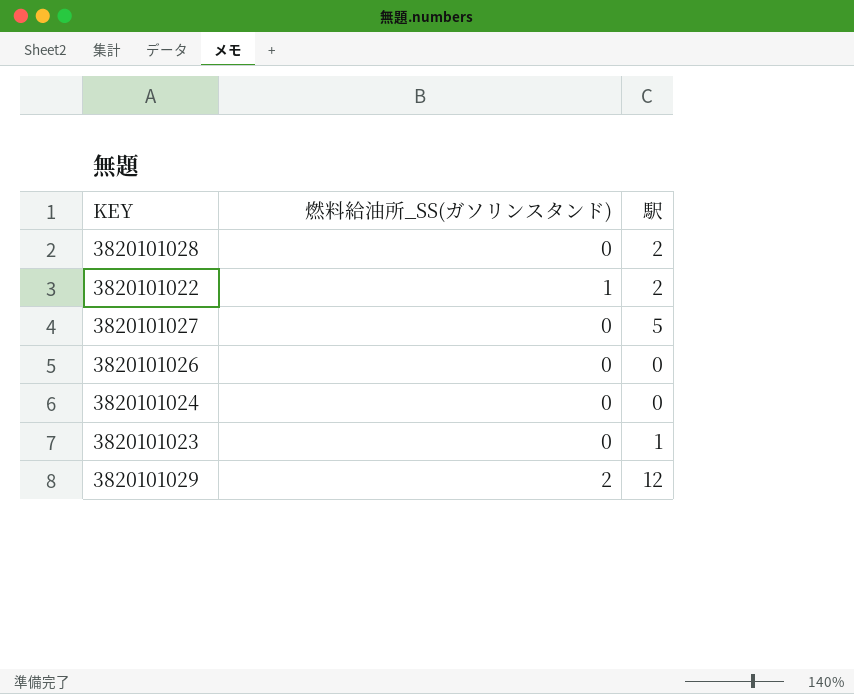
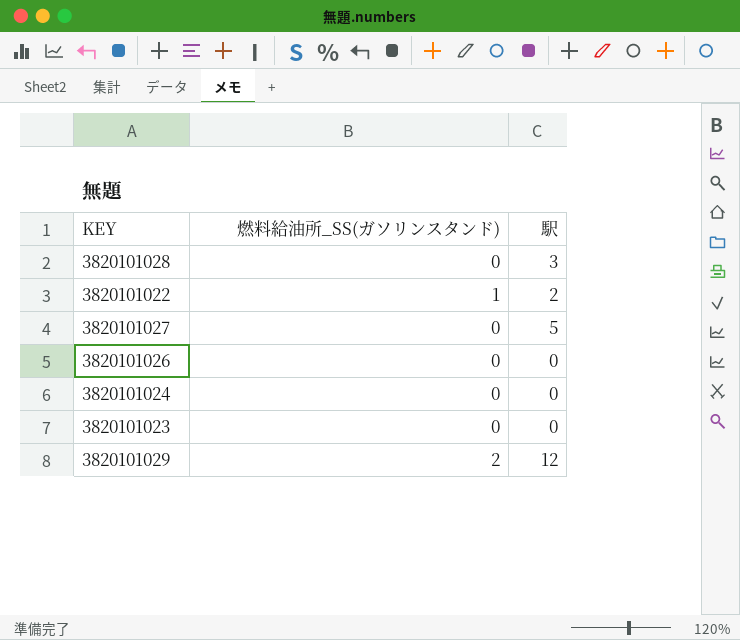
3820101028 | 駅: 2 -> 3
3820101023 | 駅: 1 -> 0

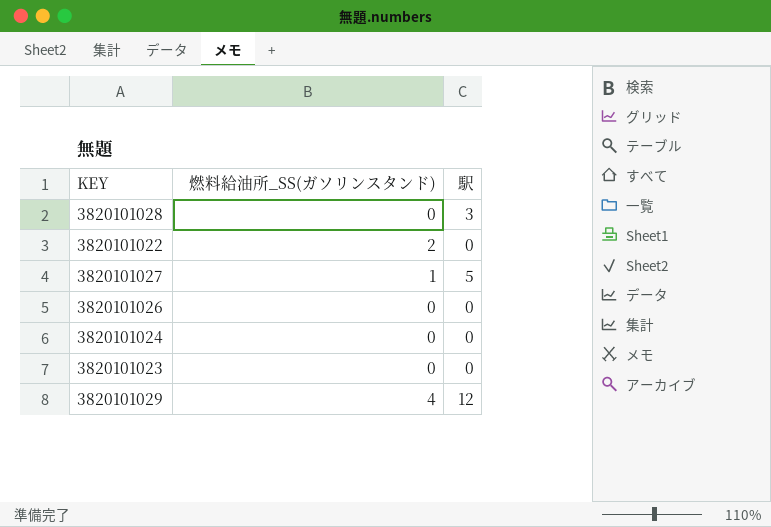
3820101022 | 燃料給油所_SS(ガソリンスタンド): 1 -> 2
3820101022 | 駅: 2 -> 0
3820101027 | 燃料給油所_SS(ガソリンスタンド): 0 -> 1
3820101029 | 燃料給油所_SS(ガソリンスタンド): 2 -> 4

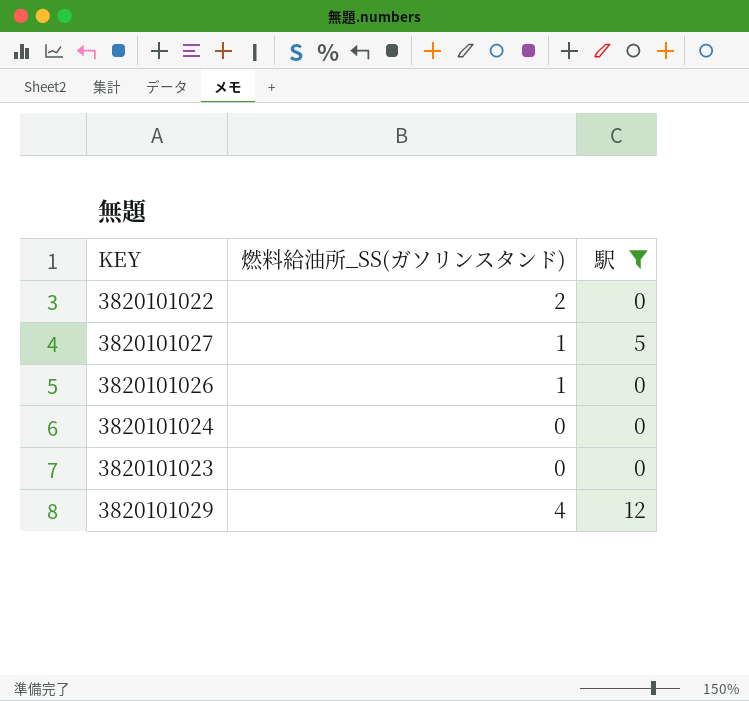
filter: none -> 駅 != 3
3820101026 | 燃料給油所_SS(ガソリンスタンド): 0 -> 1

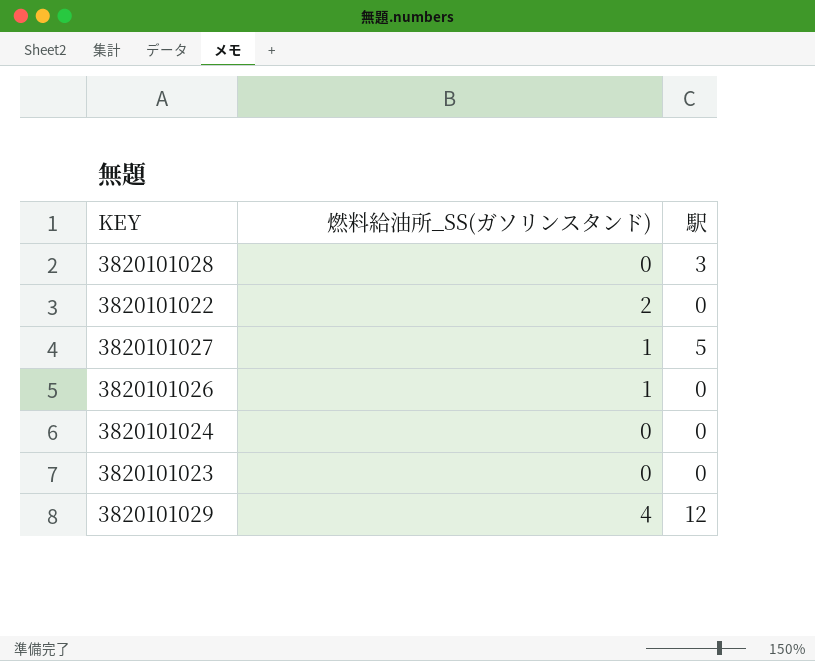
filter: 駅 != 3 -> none

